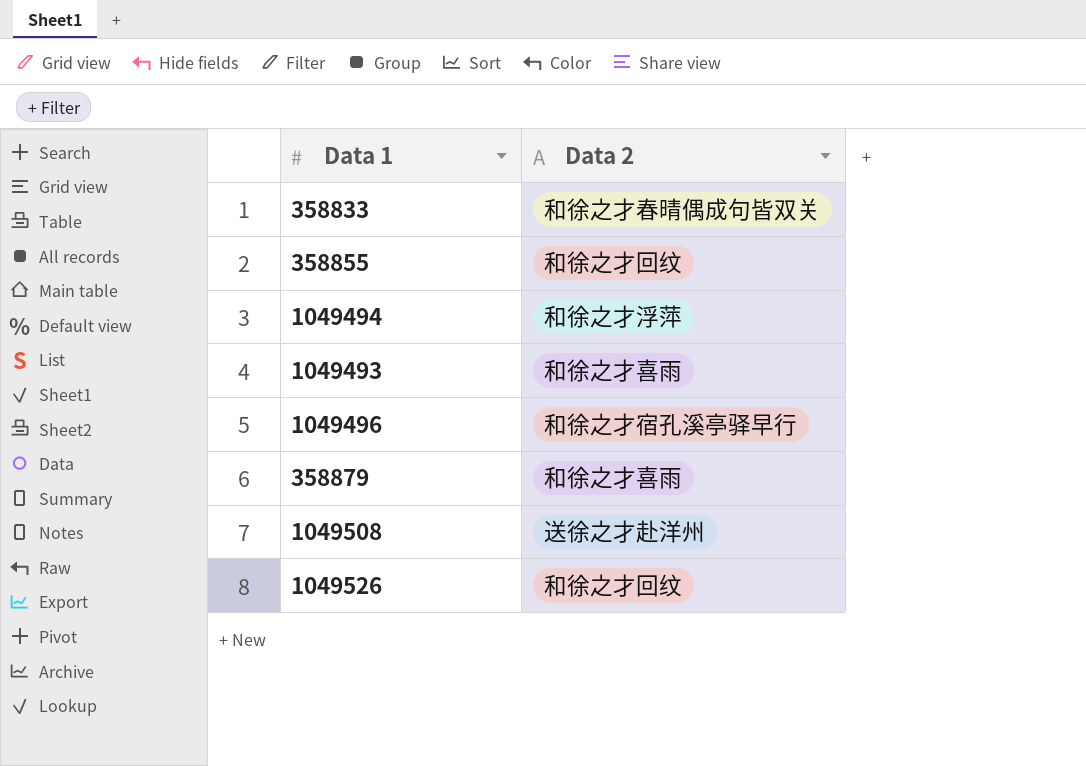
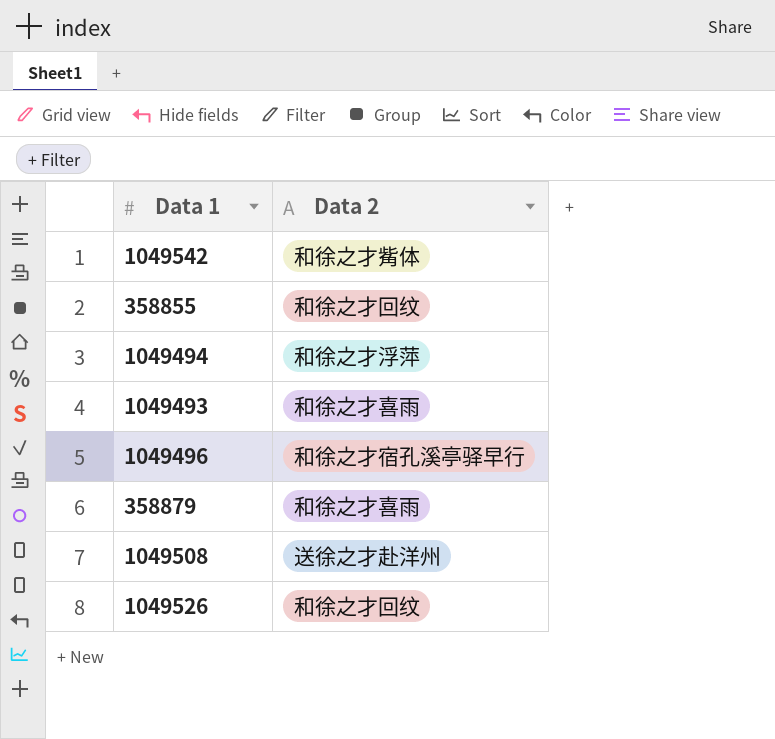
row 358833: 和徐之才春晴偶成句皆双关 -> none
row 1049542: none -> 和徐之才觜体

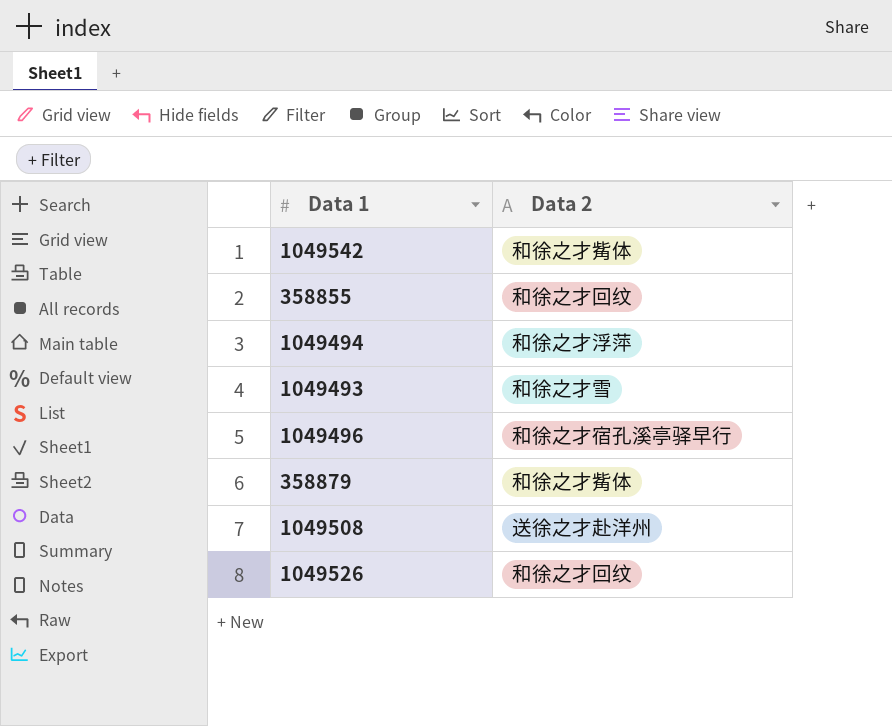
1049493 | Data 2: 和徐之才喜雨 -> 和徐之才雪
358879 | Data 2: 和徐之才喜雨 -> 和徐之才觜体

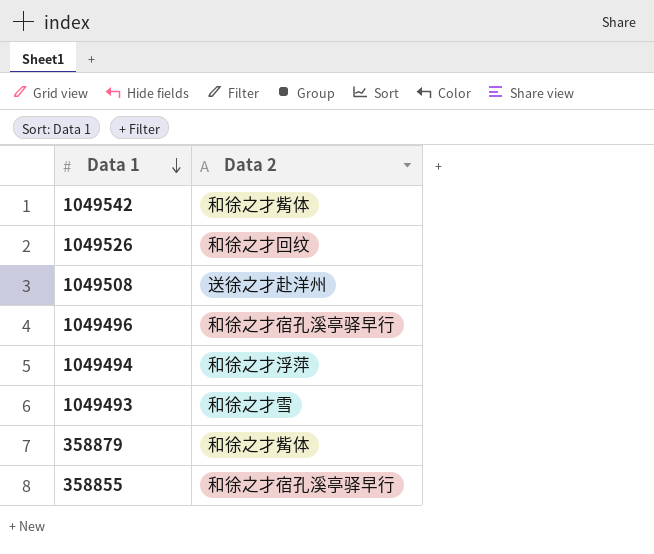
row order: none -> Data 1 descending
358855 | Data 2: 和徐之才回纹 -> 和徐之才宿孔溪亭驿早行

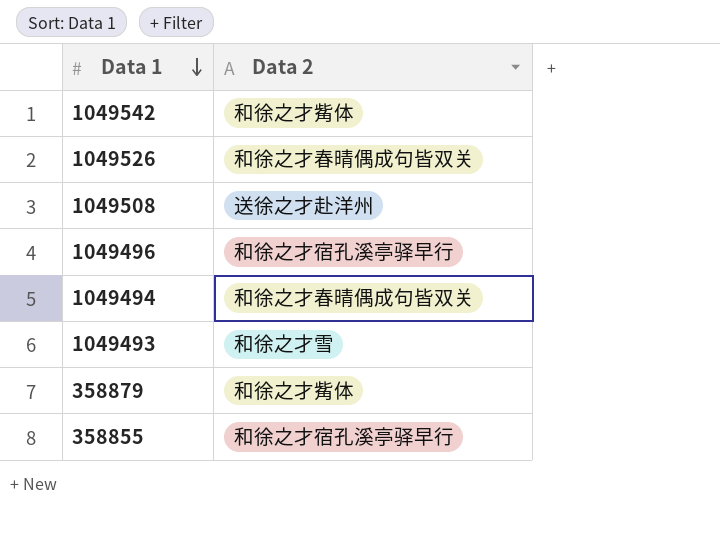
1049526 | Data 2: 和徐之才回纹 -> 和徐之才春晴偶成句皆双关
1049494 | Data 2: 和徐之才浮萍 -> 和徐之才春晴偶成句皆双关

